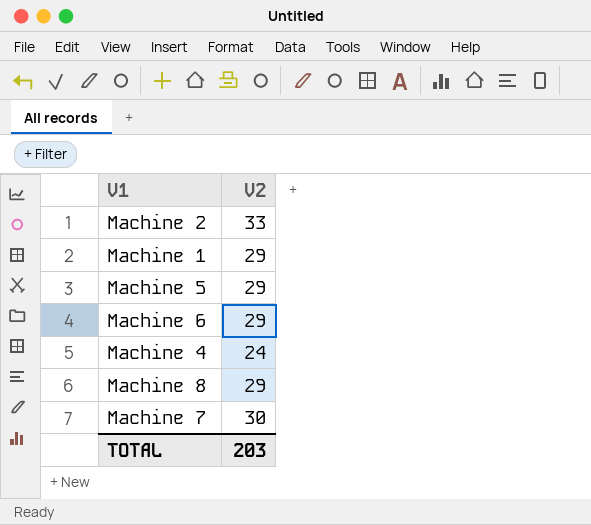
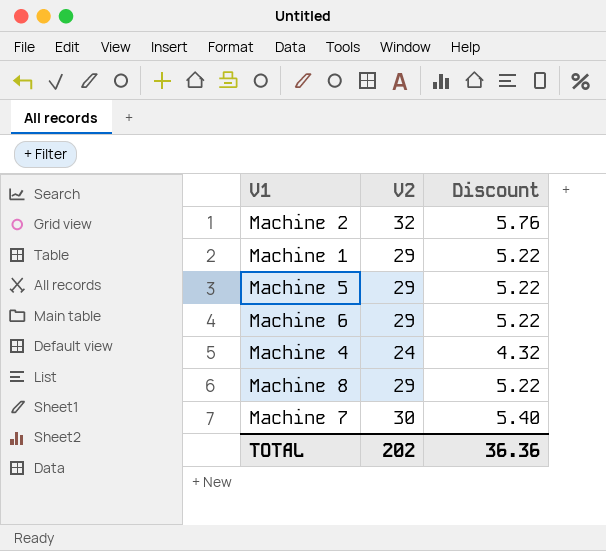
column Discount | formula: none -> [V2] * 0.18
Machine 2 | V2: 33 -> 32
TOTAL | V2: 203 -> 202

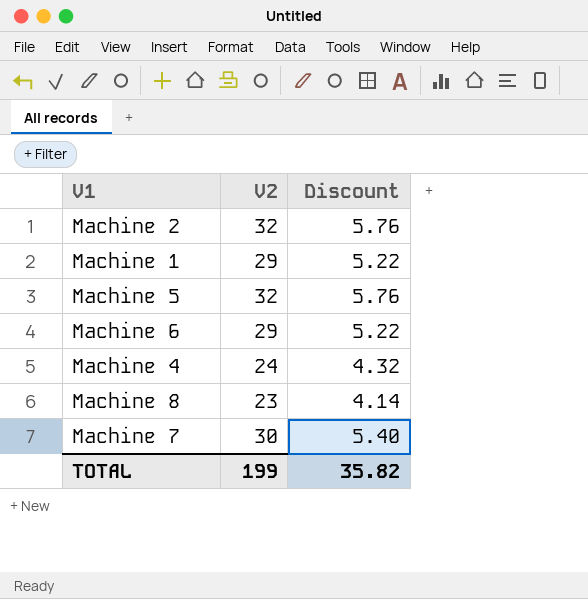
Machine 5 | V2: 29 -> 32
Machine 5 | Discount: 5.22 -> 5.76
Machine 8 | V2: 29 -> 23
Machine 8 | Discount: 5.22 -> 4.14
TOTAL | V2: 202 -> 199
TOTAL | Discount: 36.36 -> 35.82

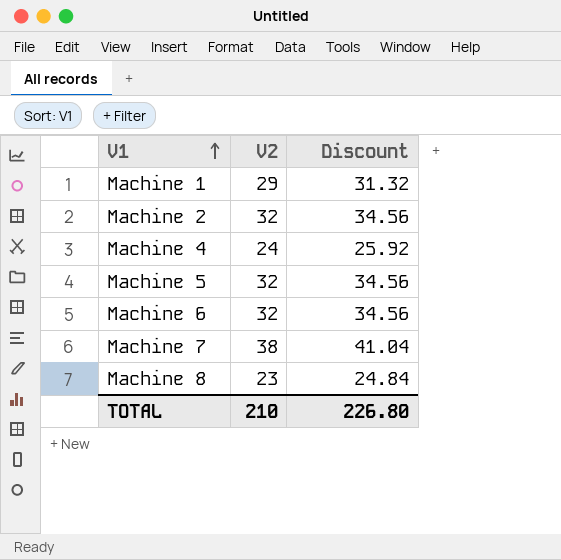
row order: none -> V1 ascending
column Discount | formula: [V2] * 0.18 -> [V2] * 1.08
Machine 6 | V2: 29 -> 32
Machine 7 | V2: 30 -> 38
TOTAL | V2: 199 -> 210
TOTAL | Discount: 35.82 -> 226.80

